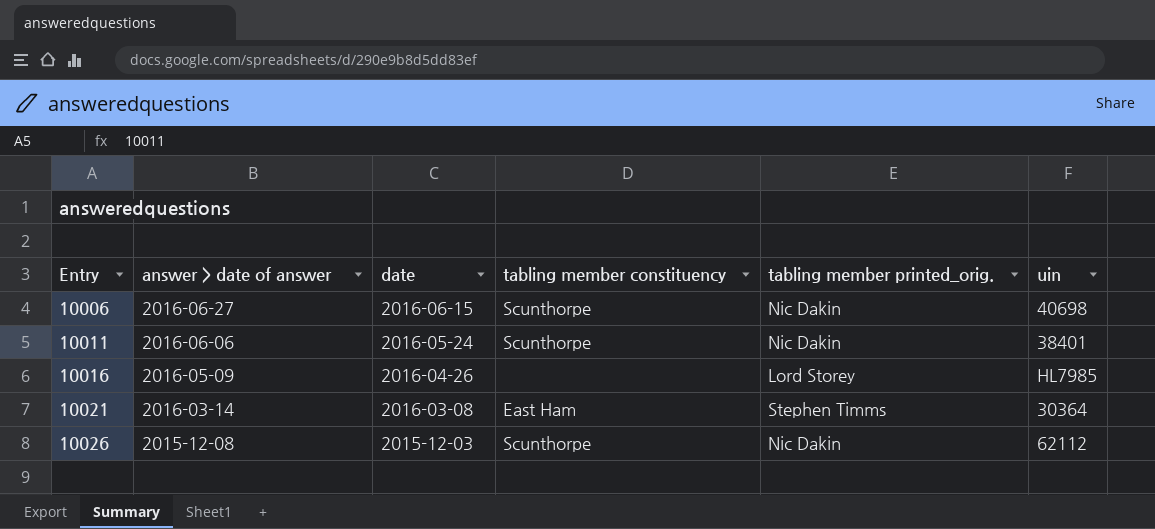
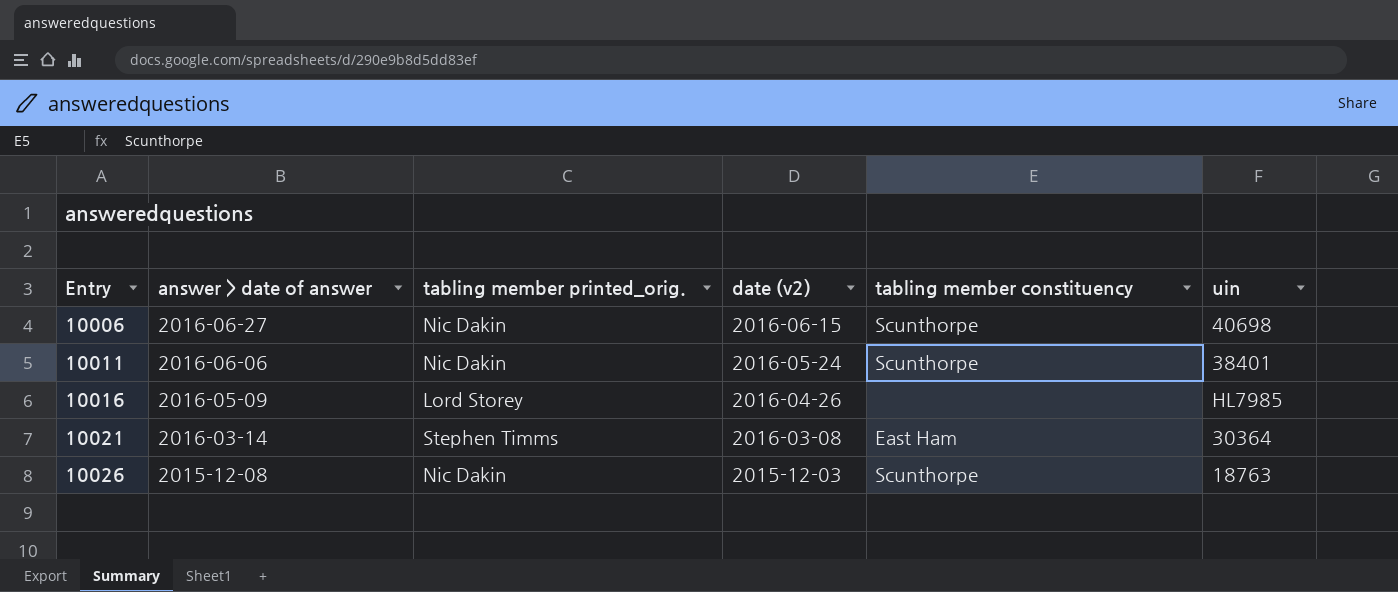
column tabling member printed_orig. | position: 5 -> 3
column name: date -> date (v2)
10026 | uin: 62112 -> 18763

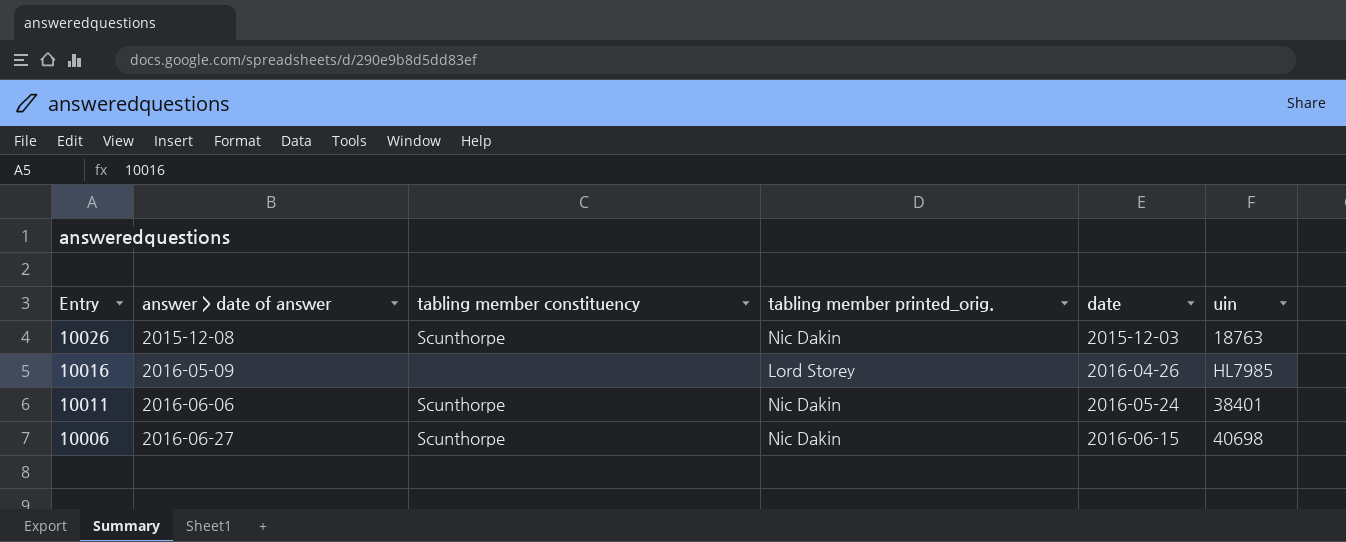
row order: Entry ascending -> Entry descending
column tabling member constituency | position: 5 -> 3
column name: date (v2) -> date
row 10021: 2016-03-14 | Stephen Timms | 2016-03-08 | East Ham | 30364 -> none

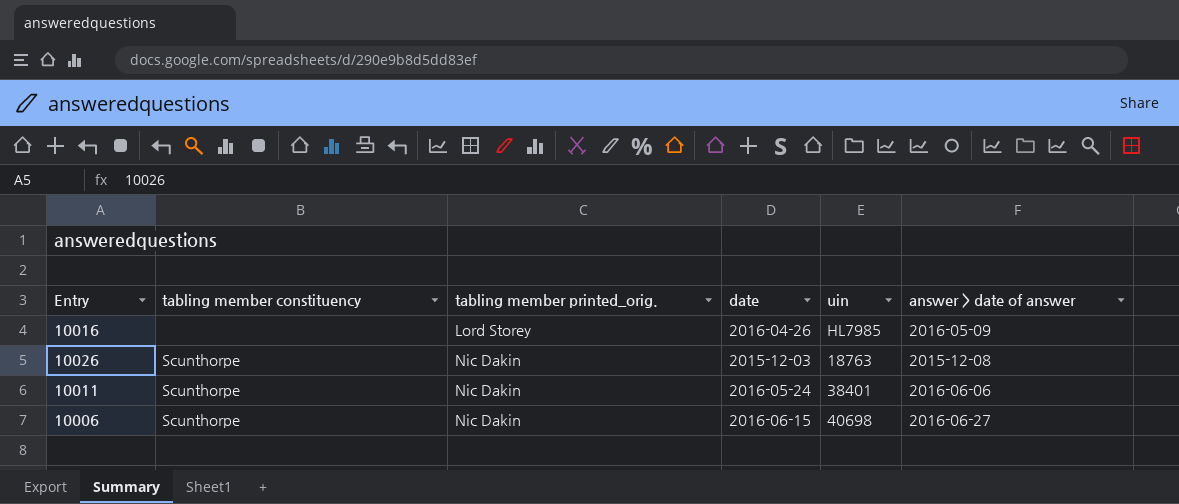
row order: Entry descending -> tabling member printed_orig. ascending
column answer > date of answer | position: 2 -> 6

